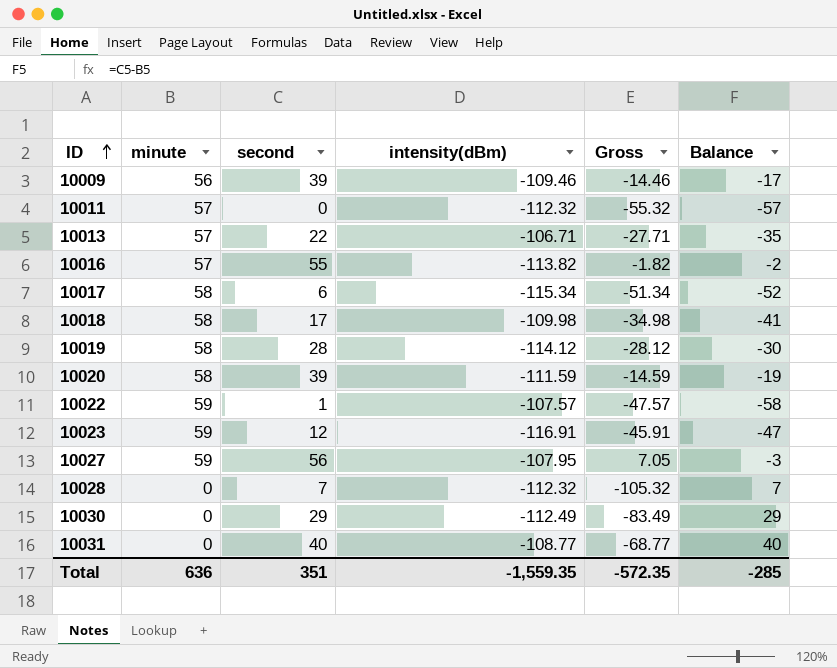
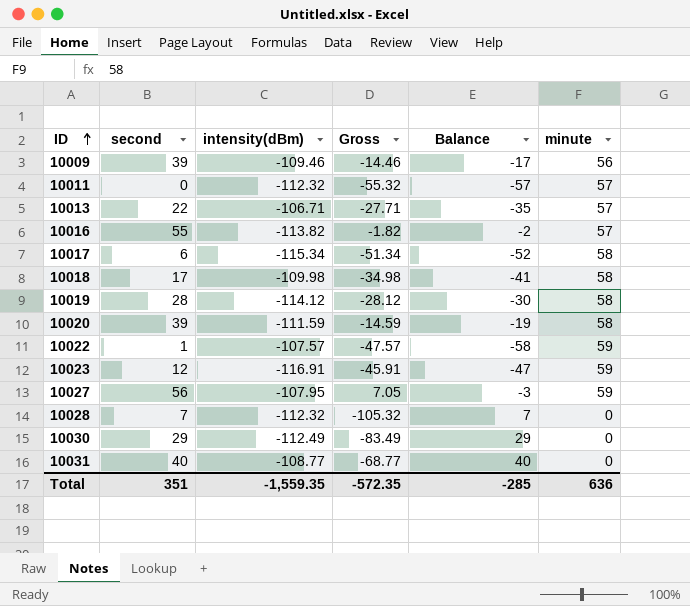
column minute | position: 2 -> 6

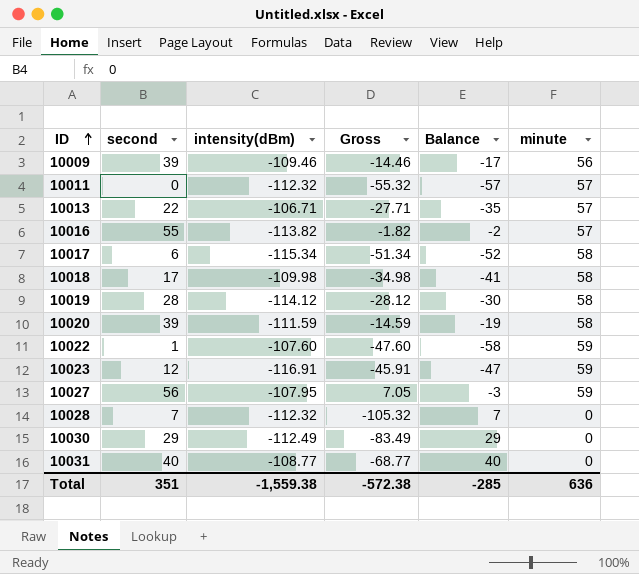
10022 | intensity(dBm): -107.57 -> -107.60
10022 | Gross: -47.57 -> -47.60
Total | intensity(dBm): -1,559.35 -> -1,559.38
Total | Gross: -572.35 -> -572.38

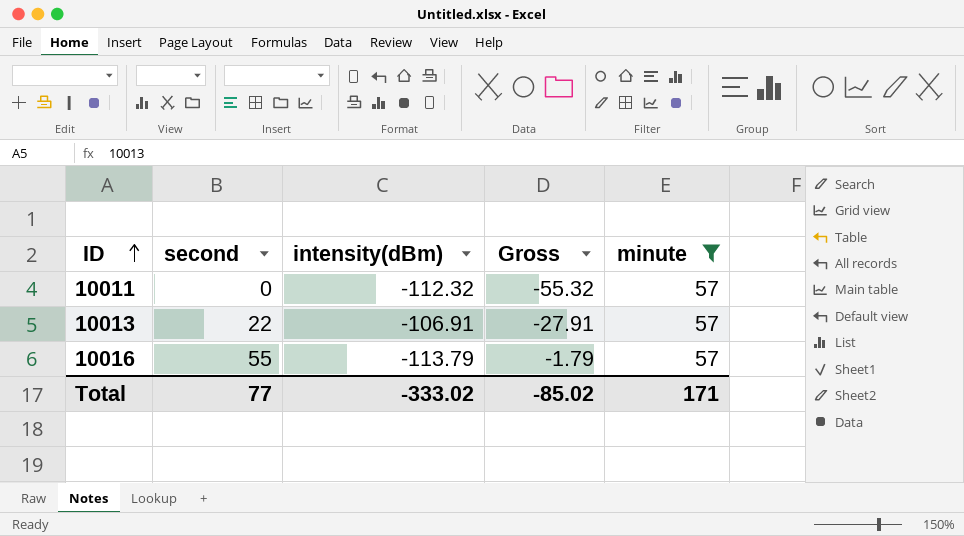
filter: none -> minute = 57
column Balance | formula: [second] - [minute] -> none
10013 | intensity(dBm): -106.71 -> -106.91
10013 | Gross: -27.71 -> -27.91
10016 | intensity(dBm): -113.82 -> -113.79
10016 | Gross: -1.82 -> -1.79
Total | second: 351 -> 77
Total | intensity(dBm): -1,559.38 -> -333.02
Total | Gross: -572.38 -> -85.02
Total | minute: 636 -> 171

